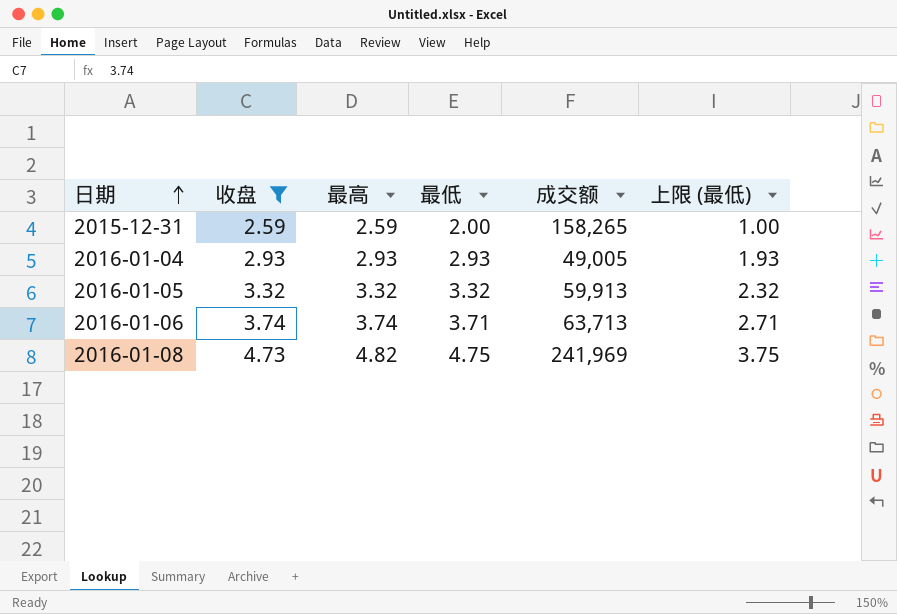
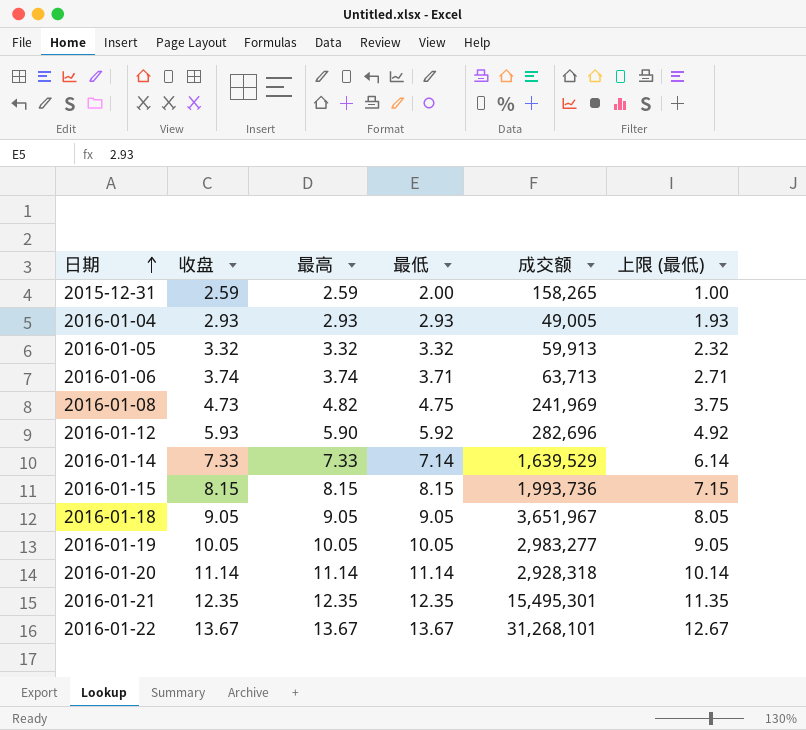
filter: 收盘 <= 4.73 -> none

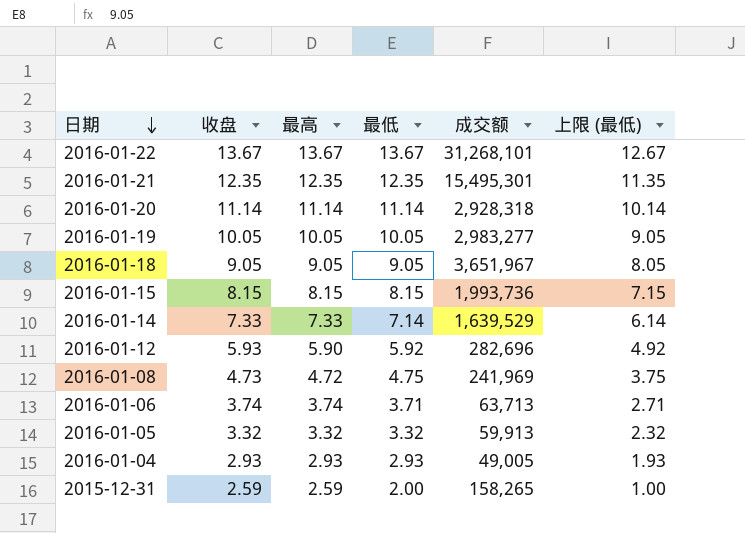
row order: 日期 ascending -> 日期 descending
2016-01-08 | 最高: 4.82 -> 4.72

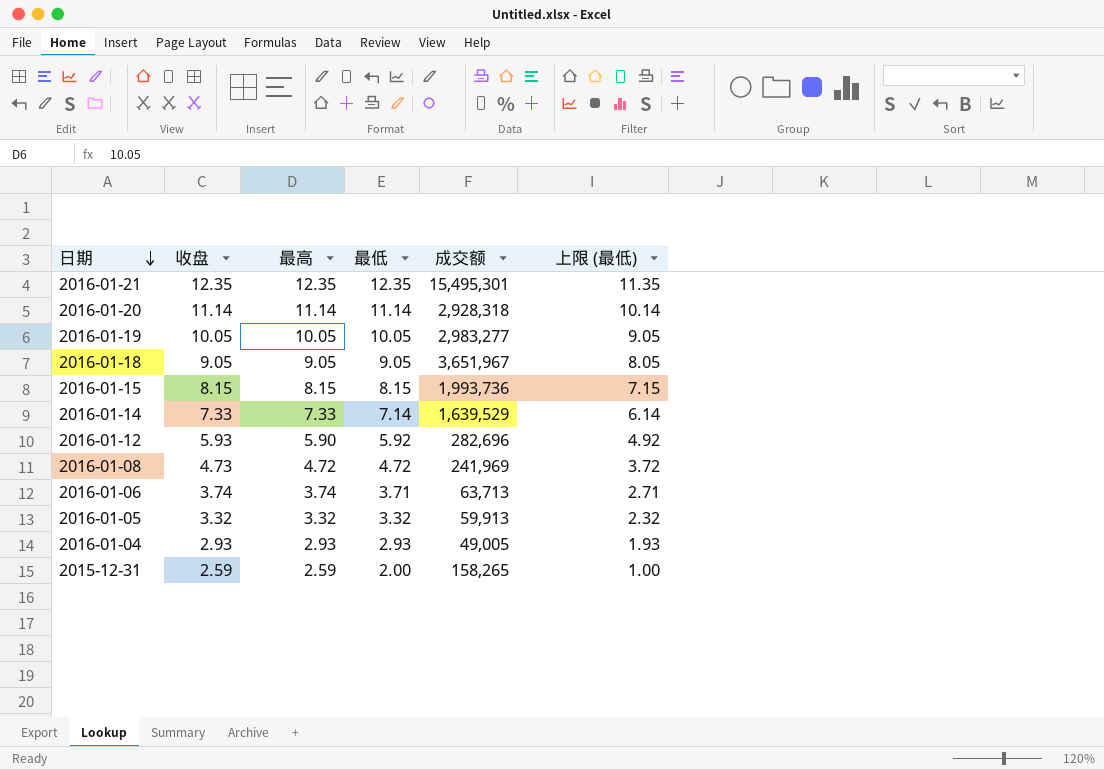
row 2016-01-22: 13.67 | 13.67 | 13.67 | 31,268,101 | 12.67 -> none
2016-01-08 | 最低: 4.75 -> 4.72
2016-01-08 | 上限 (最低): 3.75 -> 3.72

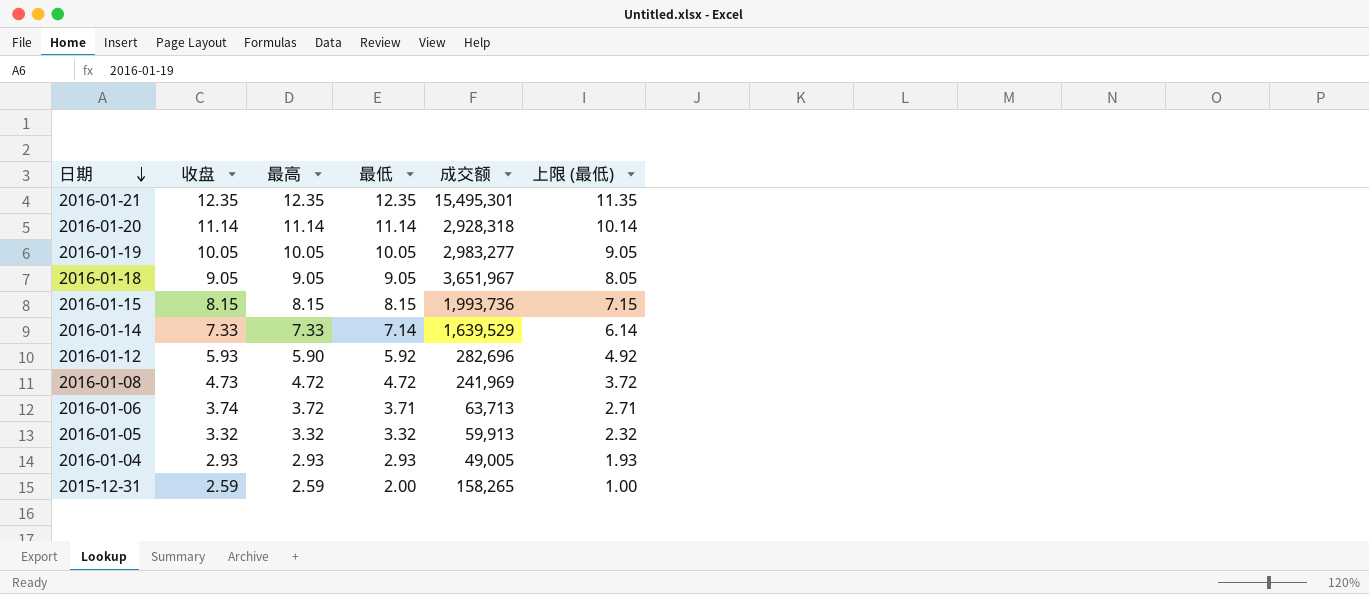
2016-01-06 | 最高: 3.74 -> 3.72

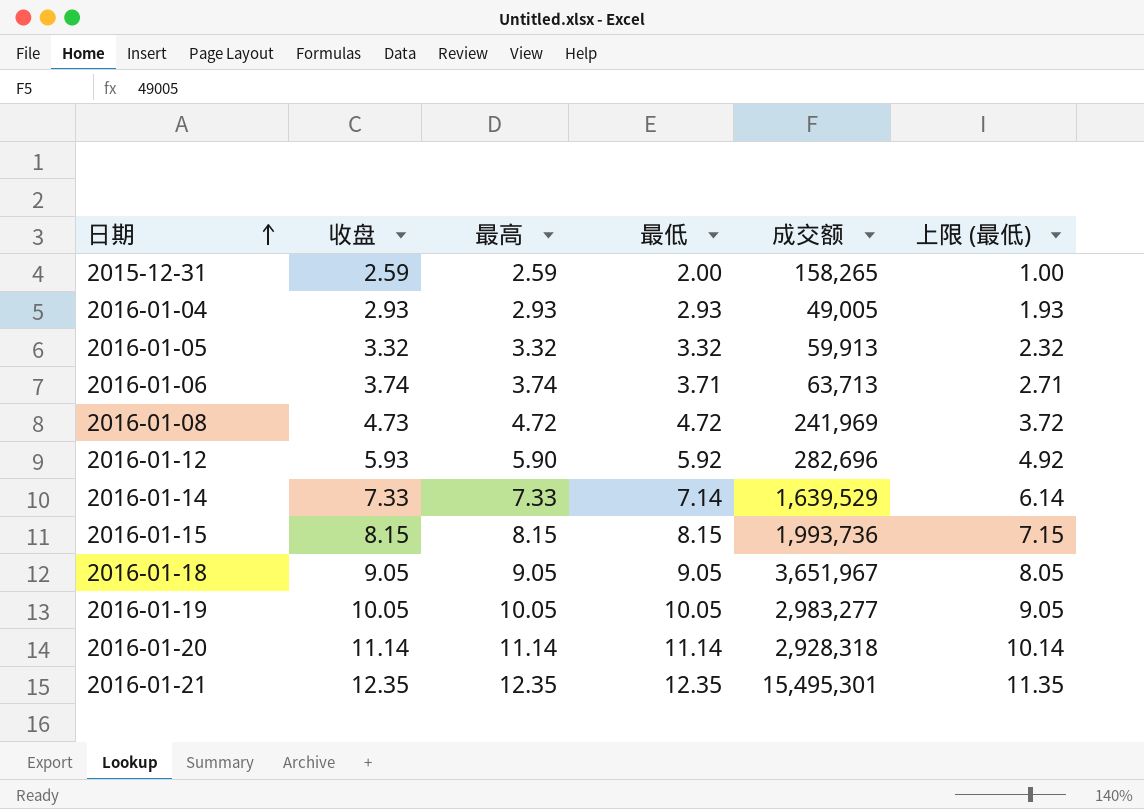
row order: 日期 descending -> 日期 ascending
2016-01-06 | 最高: 3.72 -> 3.74

